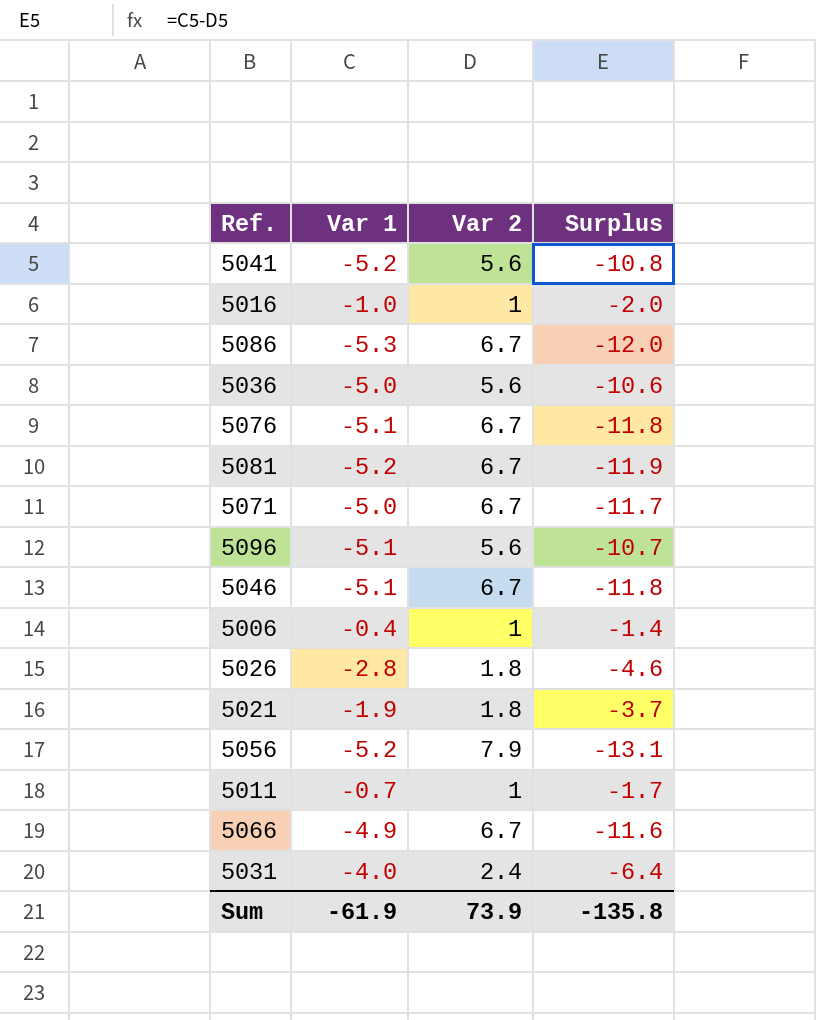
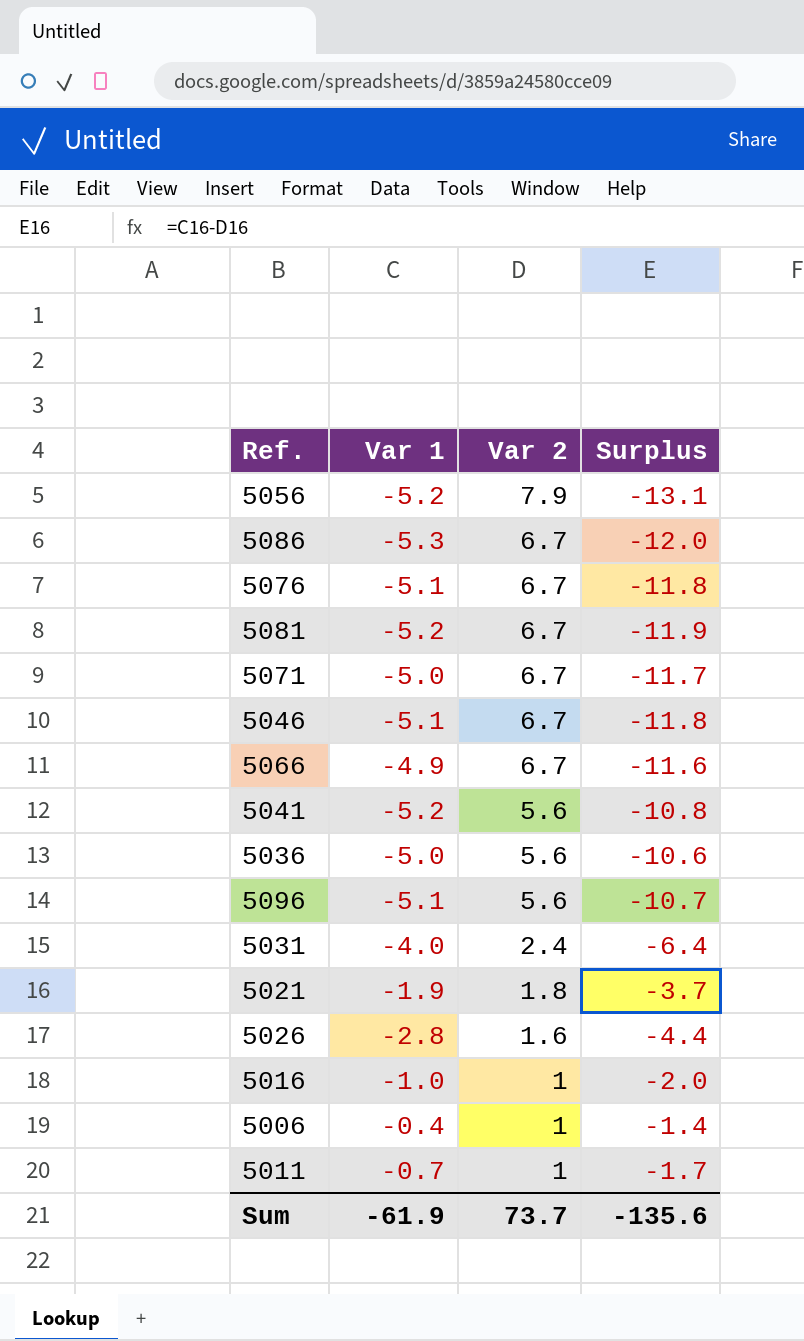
row order: none -> Var 2 descending
5026 | Var 2: 1.8 -> 1.6
5026 | Surplus: -4.6 -> -4.4
Sum | Var 2: 73.9 -> 73.7
Sum | Surplus: -135.8 -> -135.6

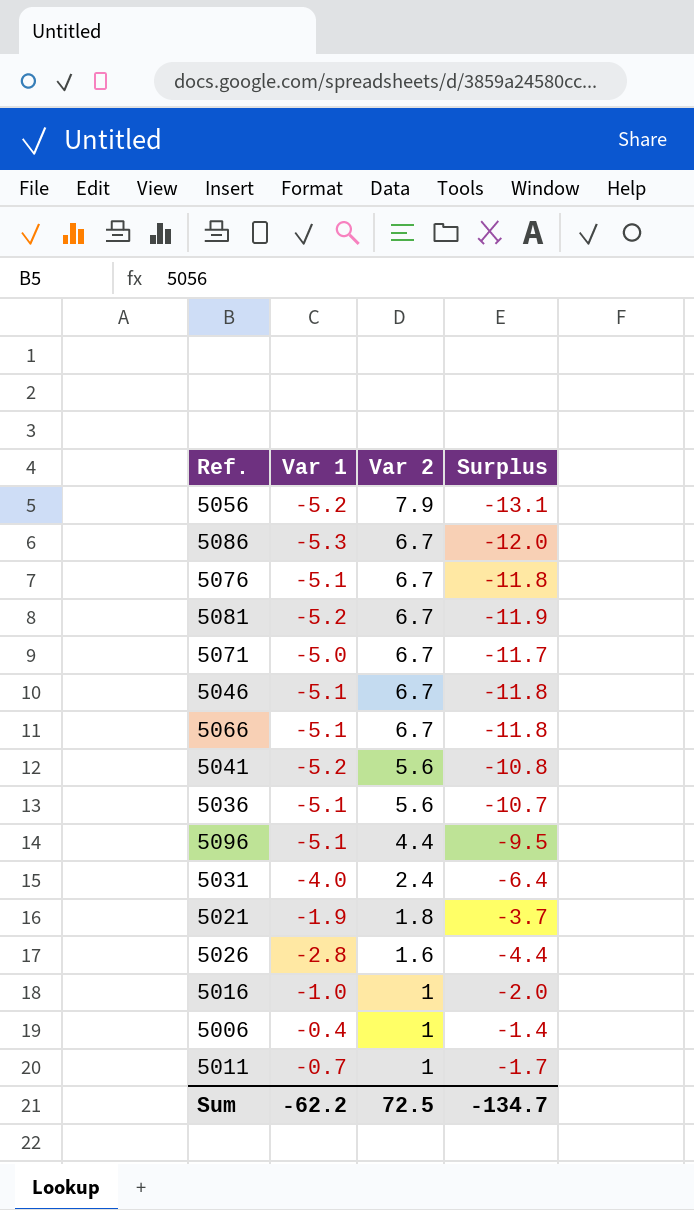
5066 | Var 1: -4.9 -> -5.1
5066 | Surplus: -11.6 -> -11.8
5036 | Var 1: -5.0 -> -5.1
5036 | Surplus: -10.6 -> -10.7
5096 | Var 2: 5.6 -> 4.4
5096 | Surplus: -10.7 -> -9.5
Sum | Var 1: -61.9 -> -62.2
Sum | Var 2: 73.7 -> 72.5
Sum | Surplus: -135.6 -> -134.7

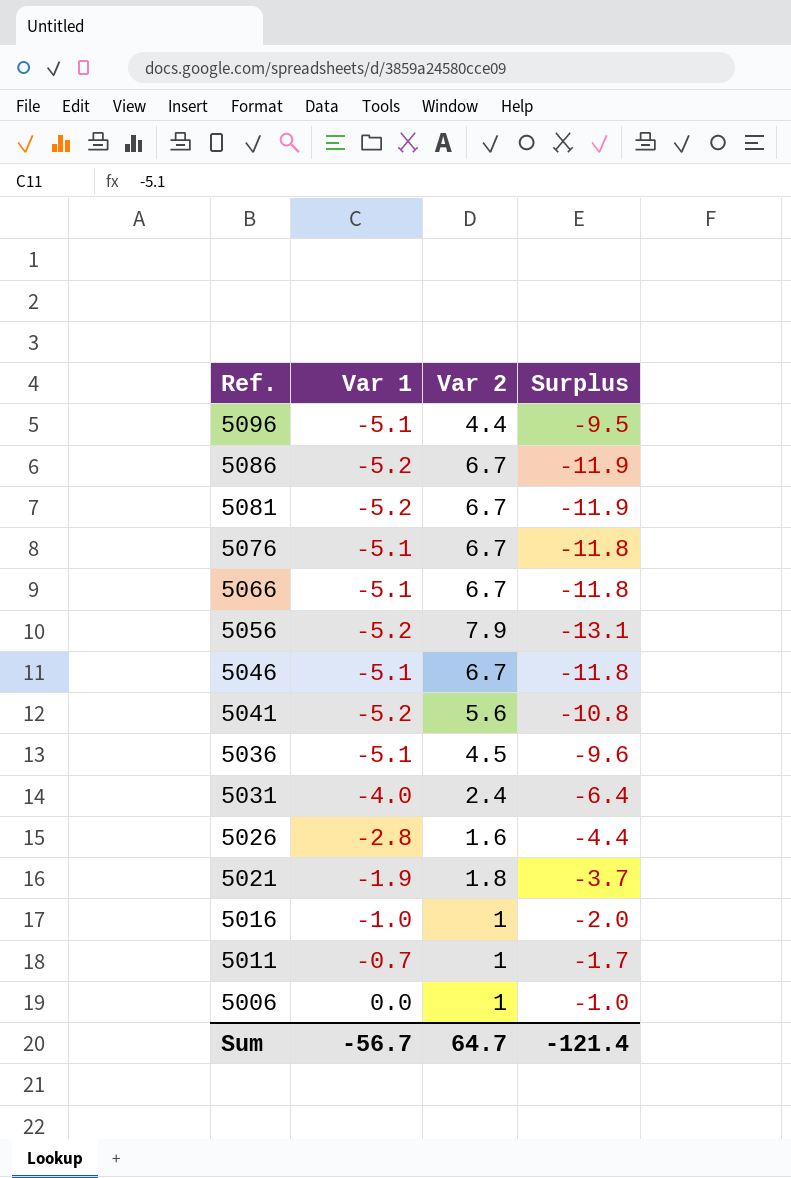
row order: Var 2 descending -> Ref. descending
row 5071: -5.0 | 6.7 | -11.7 -> none
5086 | Var 1: -5.3 -> -5.2
5086 | Surplus: -12.0 -> -11.9
5036 | Var 2: 5.6 -> 4.5
5036 | Surplus: -10.7 -> -9.6
5006 | Var 1: -0.4 -> 0.0
5006 | Surplus: -1.4 -> -1.0
Sum | Var 1: -62.2 -> -56.7
Sum | Var 2: 72.5 -> 64.7
Sum | Surplus: -134.7 -> -121.4

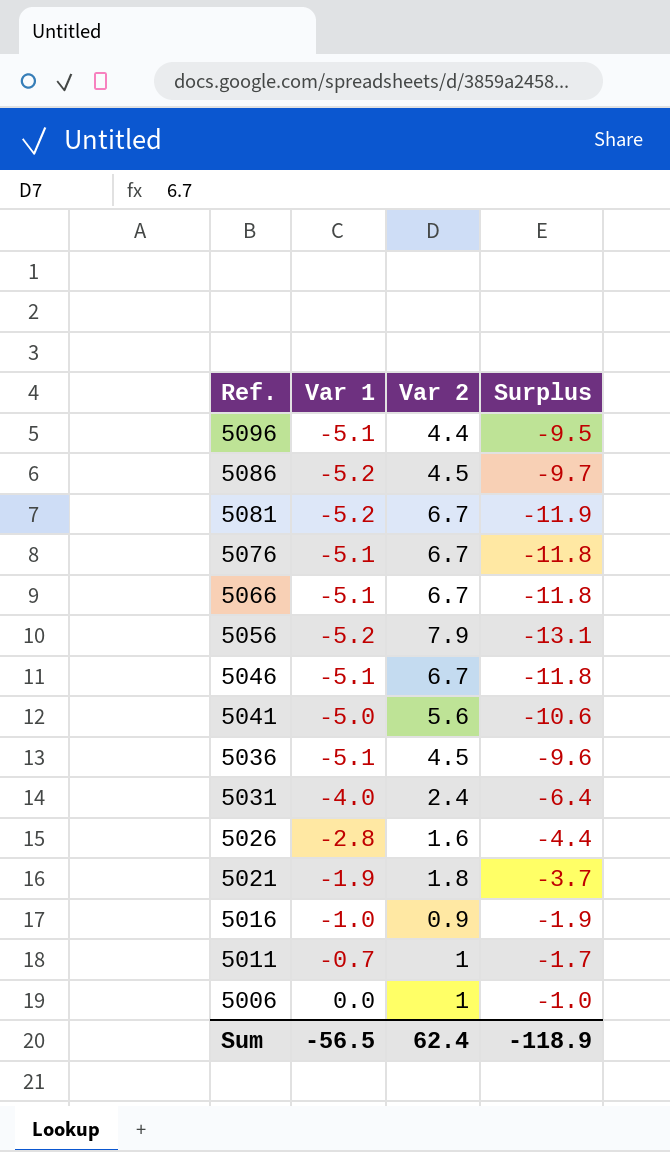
5086 | Var 2: 6.7 -> 4.5
5086 | Surplus: -11.9 -> -9.7
5041 | Var 1: -5.2 -> -5.0
5041 | Surplus: -10.8 -> -10.6
5016 | Var 2: 1 -> 0.9
5016 | Surplus: -2.0 -> -1.9
Sum | Var 1: -56.7 -> -56.5
Sum | Var 2: 64.7 -> 62.4
Sum | Surplus: -121.4 -> -118.9

